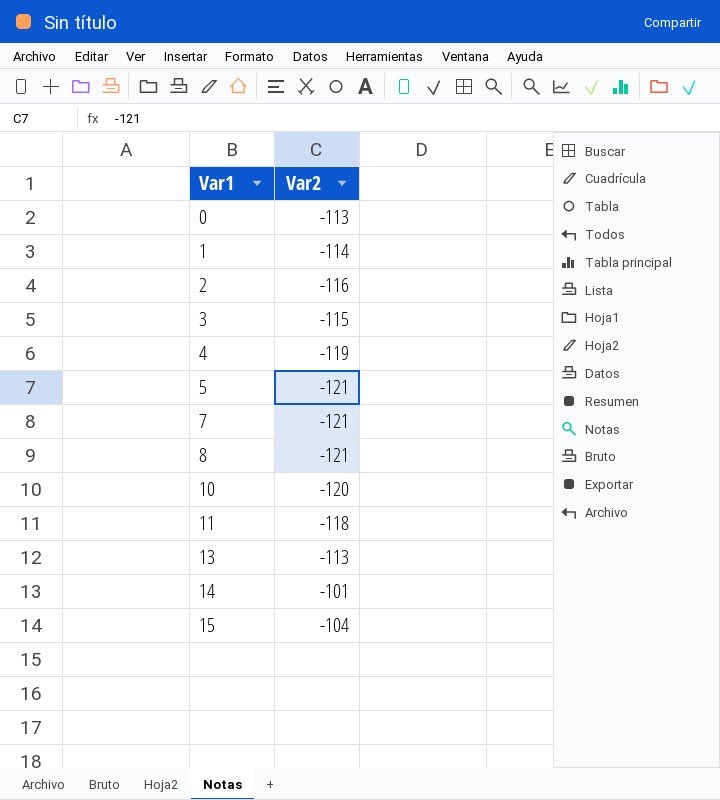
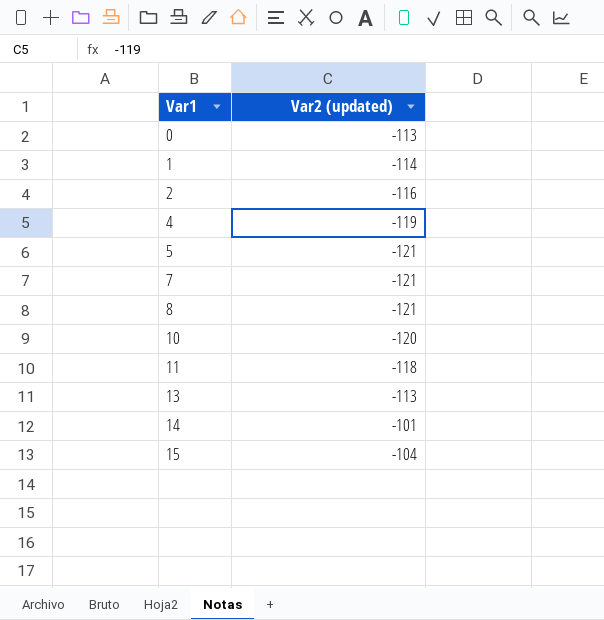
column name: Var2 -> Var2 (updated)
row 3: -115 -> none

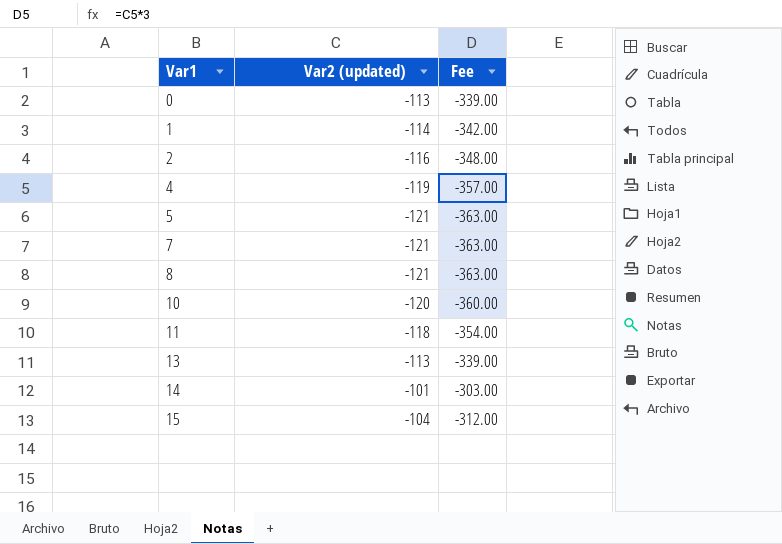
column Fee | formula: none -> [Var2 (updated)] * 3

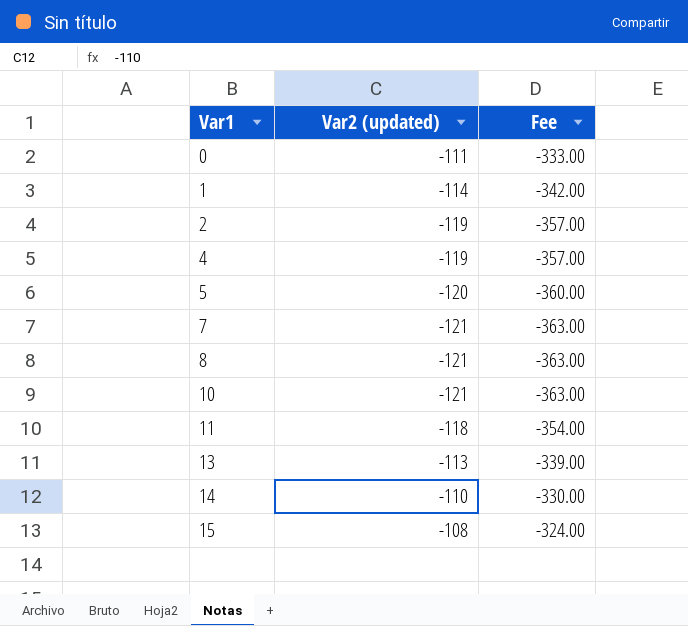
0 | Var2 (updated): -113 -> -111
0 | Fee: -339.00 -> -333.00
2 | Var2 (updated): -116 -> -119
2 | Fee: -348.00 -> -357.00
5 | Var2 (updated): -121 -> -120
5 | Fee: -363.00 -> -360.00
10 | Var2 (updated): -120 -> -121
10 | Fee: -360.00 -> -363.00
14 | Var2 (updated): -101 -> -110
14 | Fee: -303.00 -> -330.00
15 | Var2 (updated): -104 -> -108
15 | Fee: -312.00 -> -324.00

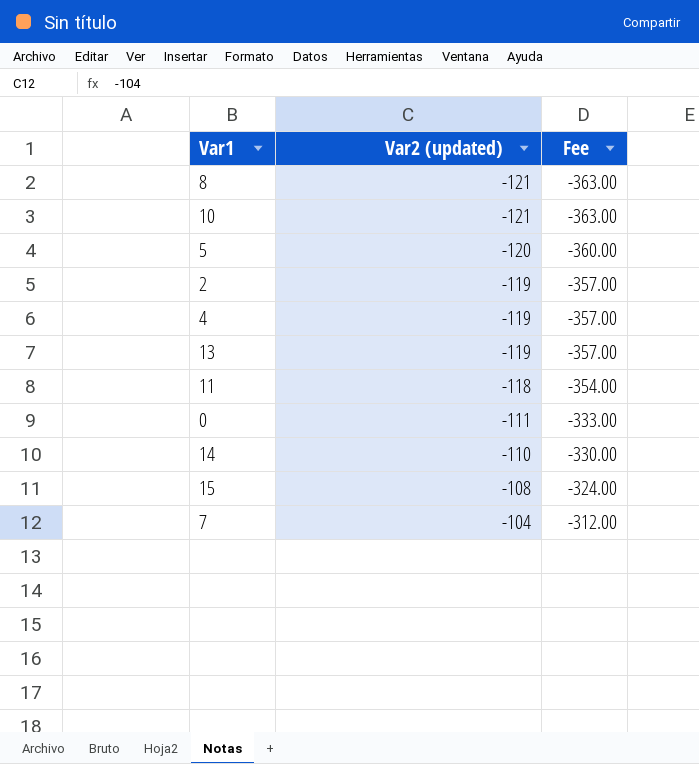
row order: Var1 ascending -> Var2 (updated) ascending
row 1: -114 | -342.00 -> none
13 | Var2 (updated): -113 -> -119
13 | Fee: -339.00 -> -357.00
7 | Var2 (updated): -121 -> -104
7 | Fee: -363.00 -> -312.00

